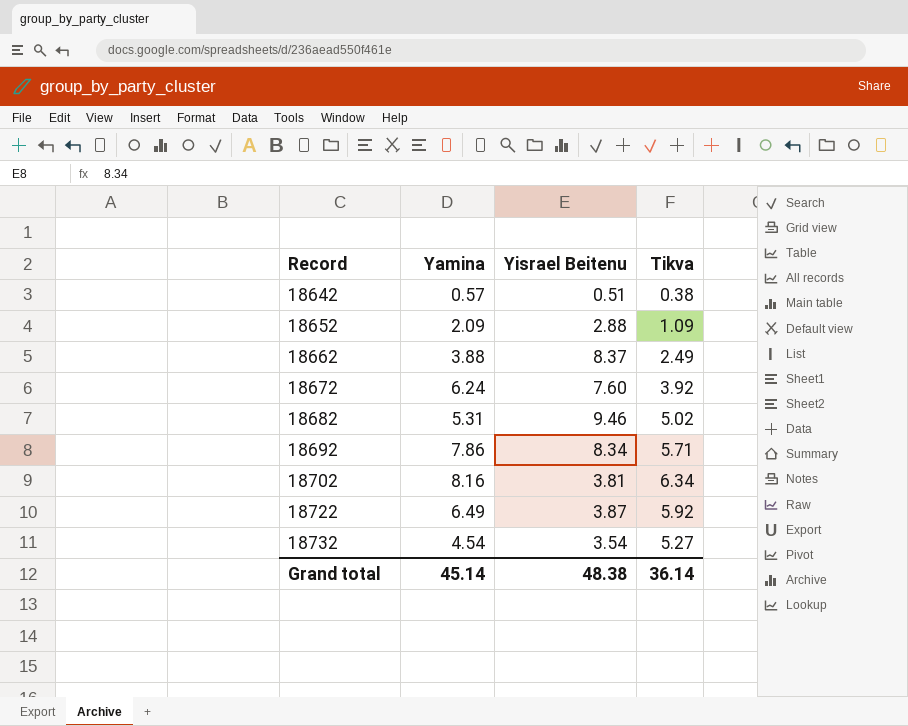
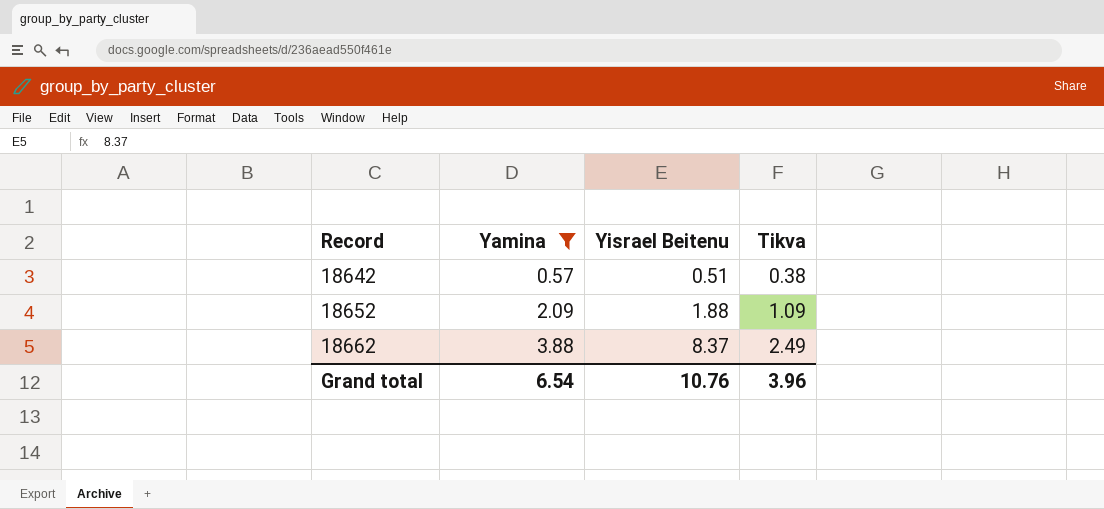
filter: none -> Yamina <= 3.88
18652 | Yisrael Beitenu: 2.88 -> 1.88
Grand total | Yamina: 45.14 -> 6.54
Grand total | Yisrael Beitenu: 48.38 -> 10.76
Grand total | Tikva: 36.14 -> 3.96

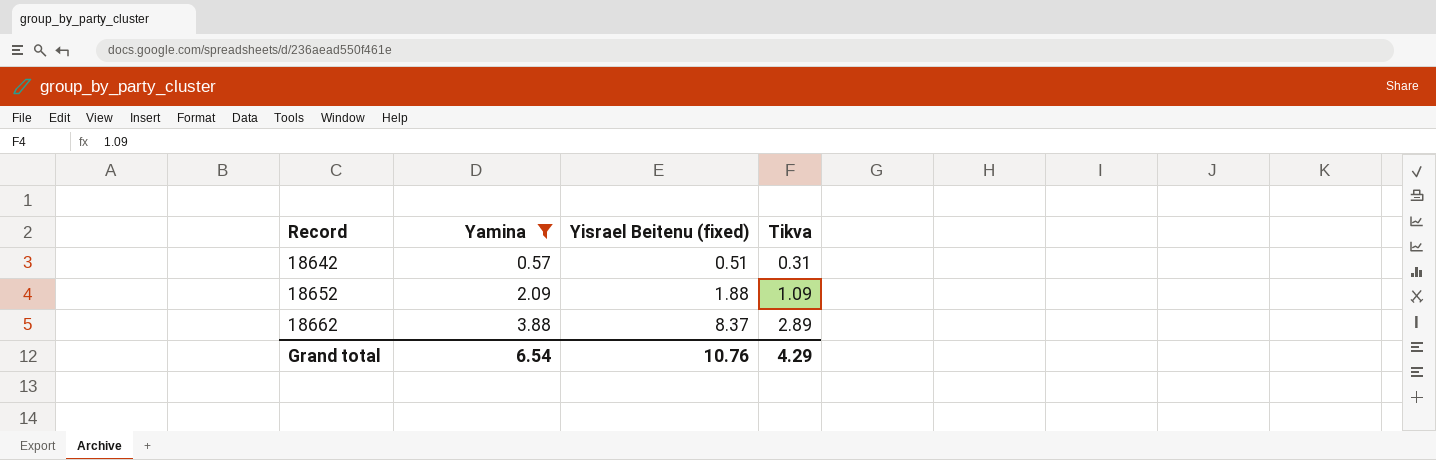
column name: Yisrael Beitenu -> Yisrael Beitenu (fixed)
18642 | Tikva: 0.38 -> 0.31
18662 | Tikva: 2.49 -> 2.89
Grand total | Tikva: 3.96 -> 4.29

